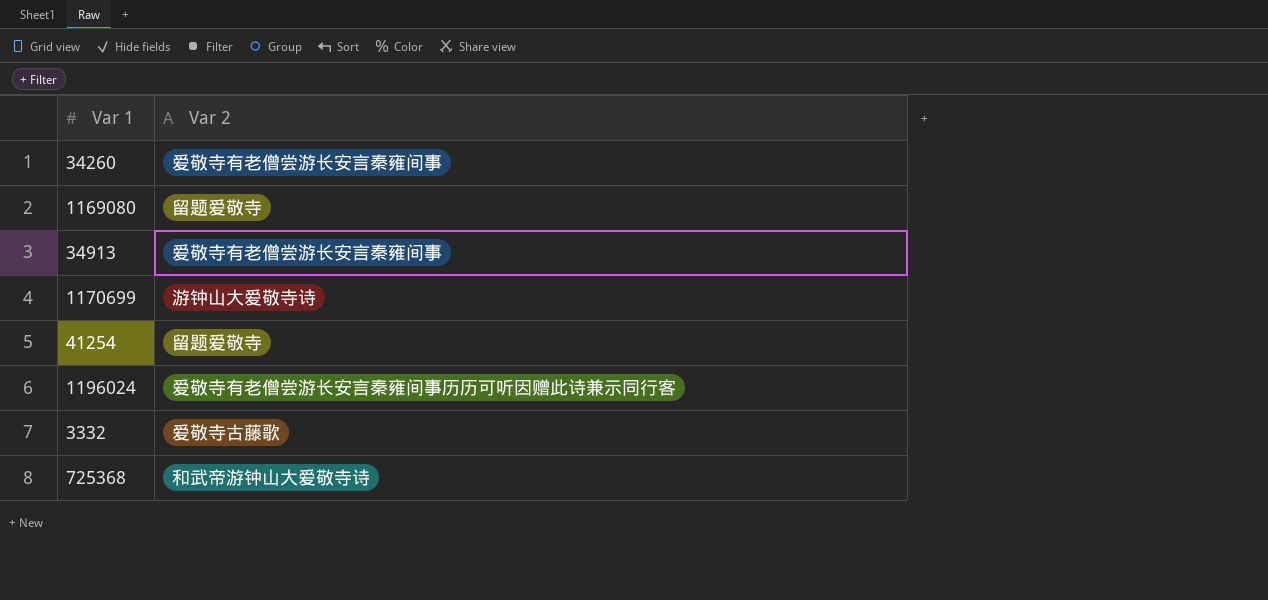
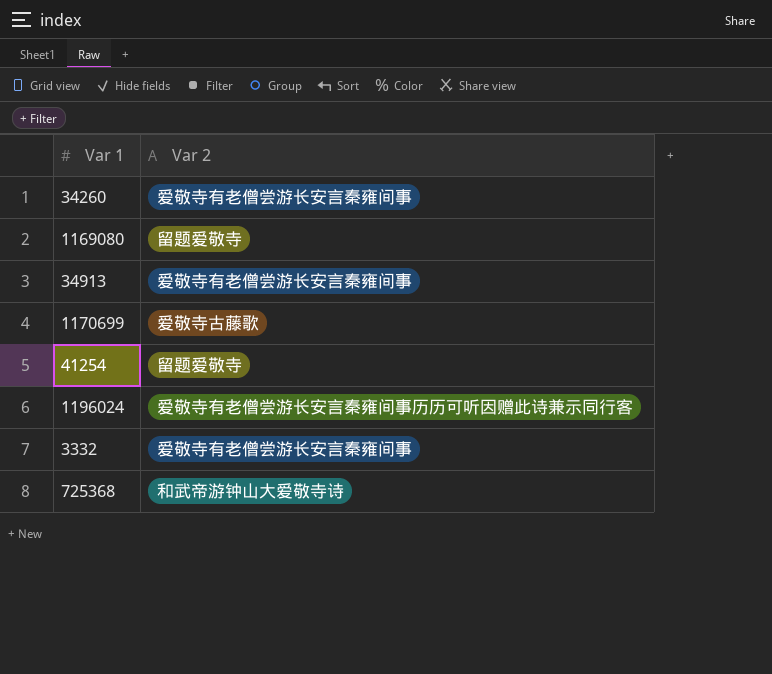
1170699 | Var 2: 游钟山大爱敬寺诗 -> 爱敬寺古藤歌
3332 | Var 2: 爱敬寺古藤歌 -> 爱敬寺有老僧尝游长安言秦雍间事

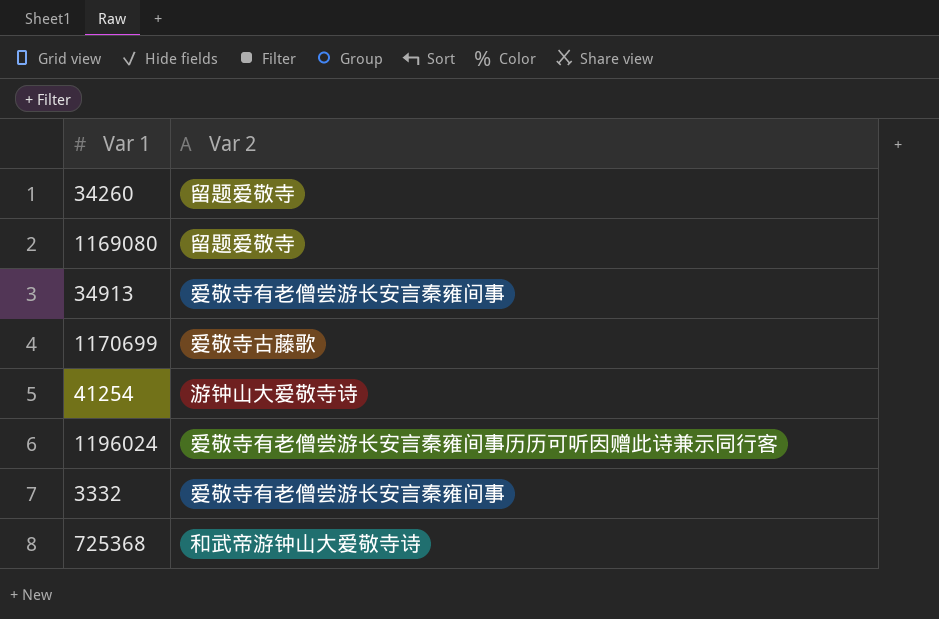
34260 | Var 2: 爱敬寺有老僧尝游长安言秦雍间事 -> 留题爱敬寺
41254 | Var 2: 留题爱敬寺 -> 游钟山大爱敬寺诗

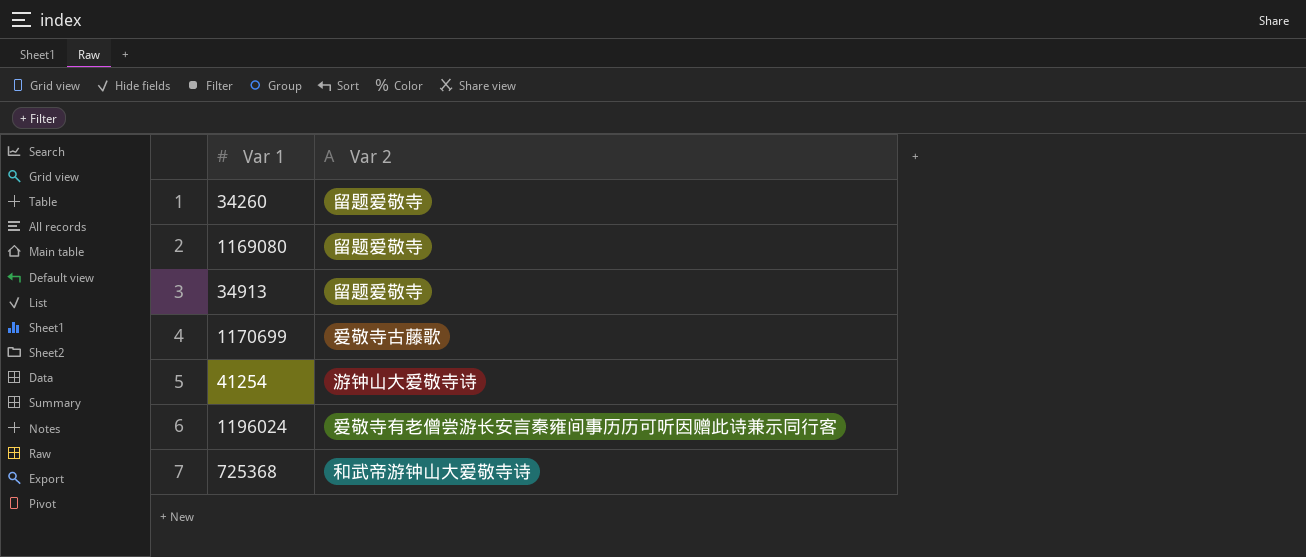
row 3332: 爱敬寺有老僧尝游长安言秦雍间事 -> none
34913 | Var 2: 爱敬寺有老僧尝游长安言秦雍间事 -> 留题爱敬寺

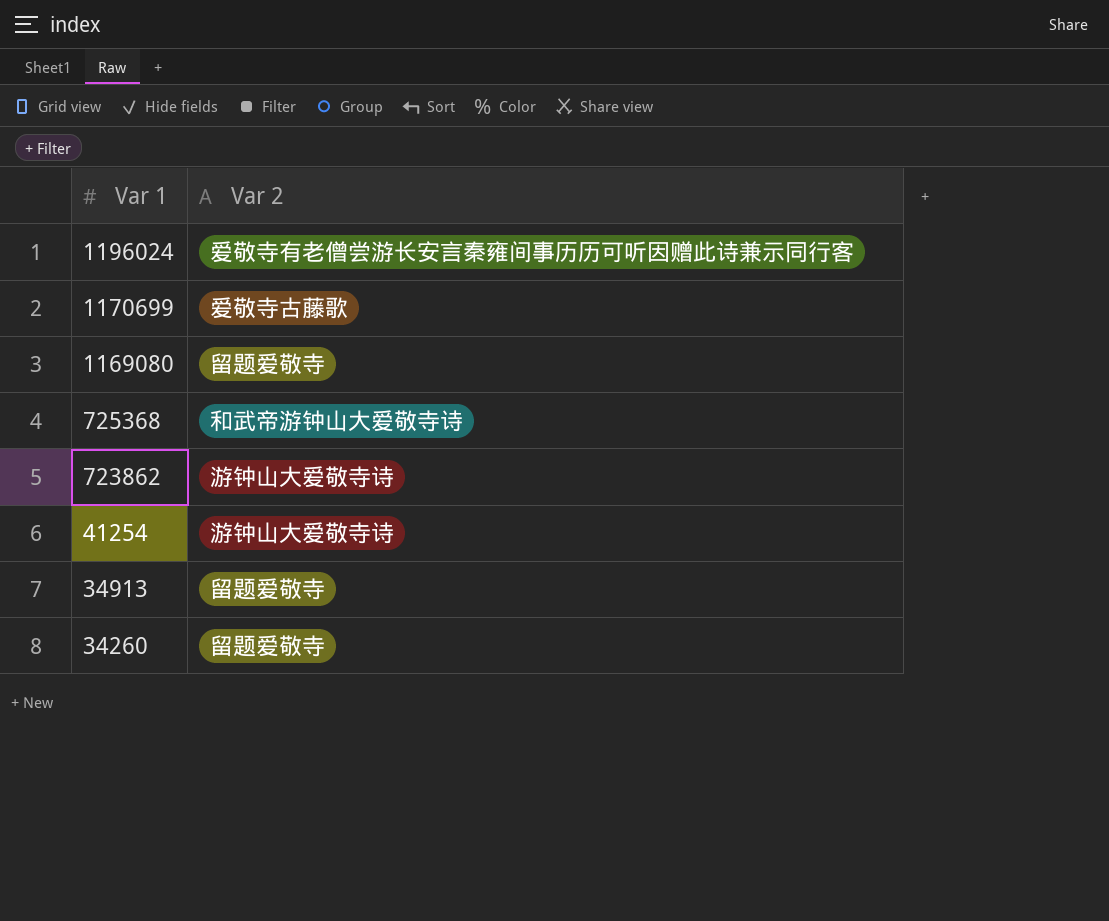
row order: none -> Var 1 descending
row 723862: none -> 游钟山大爱敬寺诗

